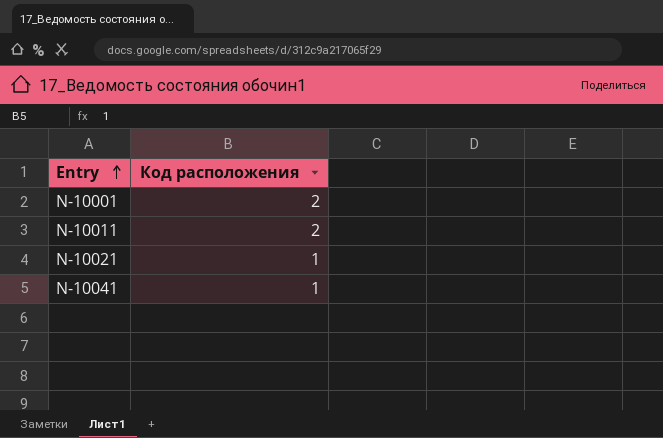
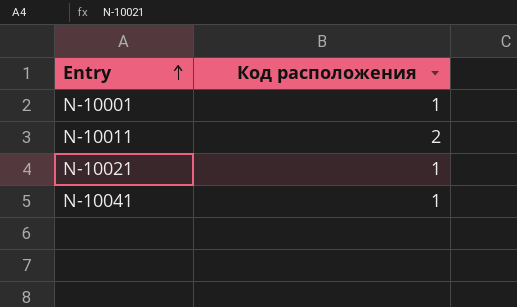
N-10001 | Код расположения: 2 -> 1

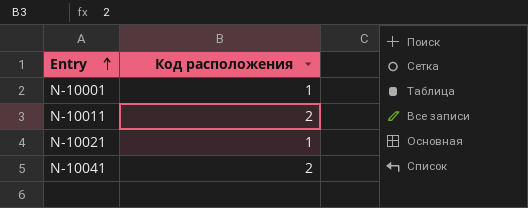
N-10041 | Код расположения: 1 -> 2

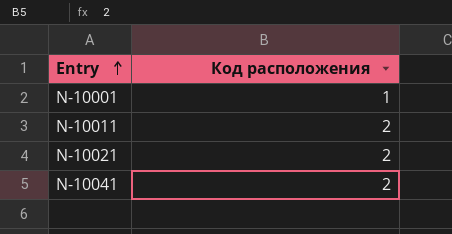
N-10021 | Код расположения: 1 -> 2

